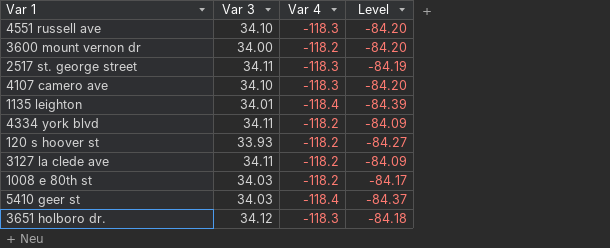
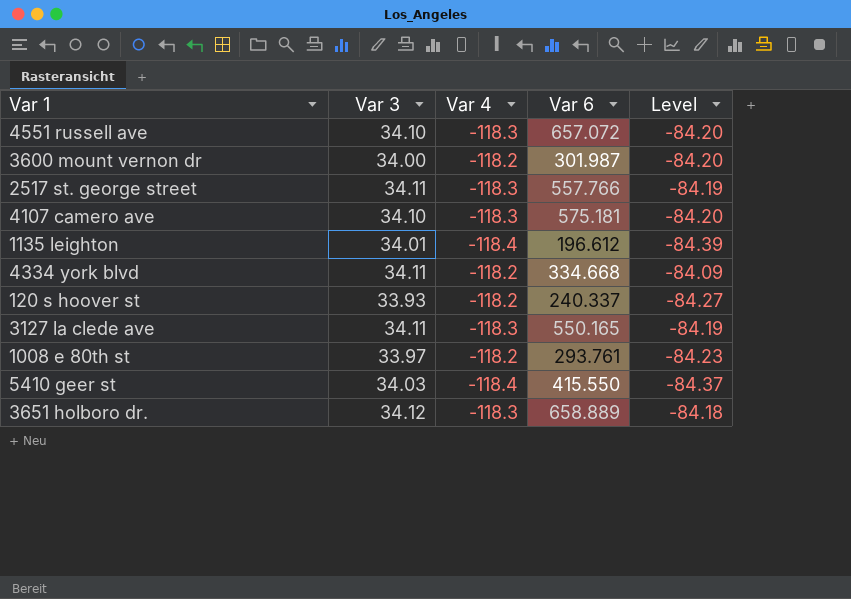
column Var 6 | position: none -> 4
3127 la clede ave | Var 4: -118.2 -> -118.3
3127 la clede ave | Level: -84.09 -> -84.19
1008 e 80th st | Var 3: 34.03 -> 33.97
1008 e 80th st | Level: -84.17 -> -84.23

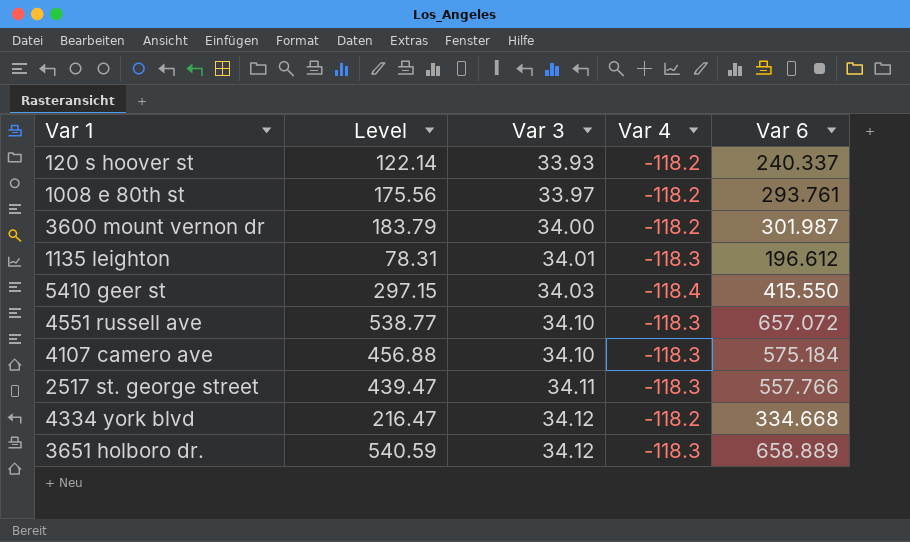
row order: none -> Var 3 ascending
column Level | formula: [Var 3] + [Var 4] -> [Var 4] + [Var 6]
column Level | position: 5 -> 2
row 3127 la clede ave: 34.11 | -118.3 | 550.165 | -84.19 -> none
1135 leighton | Var 4: -118.4 -> -118.3
4107 camero ave | Var 6: 575.181 -> 575.184
4334 york blvd | Var 3: 34.11 -> 34.12

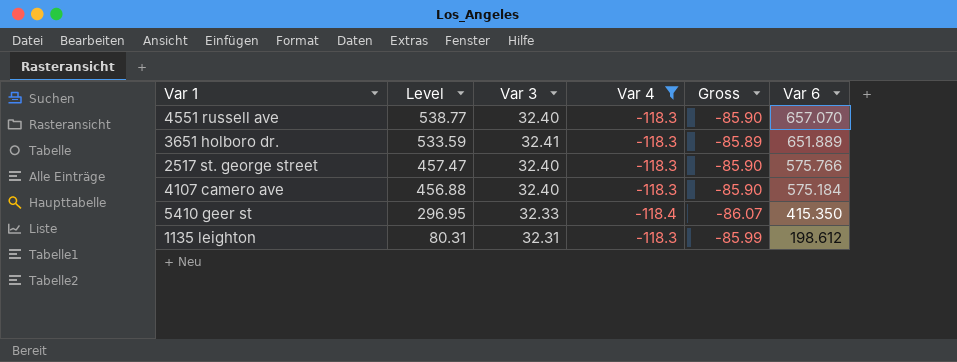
filter: none -> Var 4 != -118.2
row order: Var 3 ascending -> Level descending
column Gross | formula: none -> [Var 3] + [Var 4]
4551 russell ave | Var 3: 34.10 -> 32.40
4551 russell ave | Var 6: 657.072 -> 657.070
3651 holboro dr. | Level: 540.59 -> 533.59
3651 holboro dr. | Var 3: 34.12 -> 32.41
3651 holboro dr. | Var 6: 658.889 -> 651.889
2517 st. george street | Level: 439.47 -> 457.47
2517 st. george street | Var 3: 34.11 -> 32.40
2517 st. george street | Var 6: 557.766 -> 575.766
4107 camero ave | Var 3: 34.10 -> 32.40
5410 geer st | Level: 297.15 -> 296.95
5410 geer st | Var 3: 34.03 -> 32.33
5410 geer st | Var 6: 415.550 -> 415.350
1135 leighton | Level: 78.31 -> 80.31
1135 leighton | Var 3: 34.01 -> 32.31
1135 leighton | Var 6: 196.612 -> 198.612

